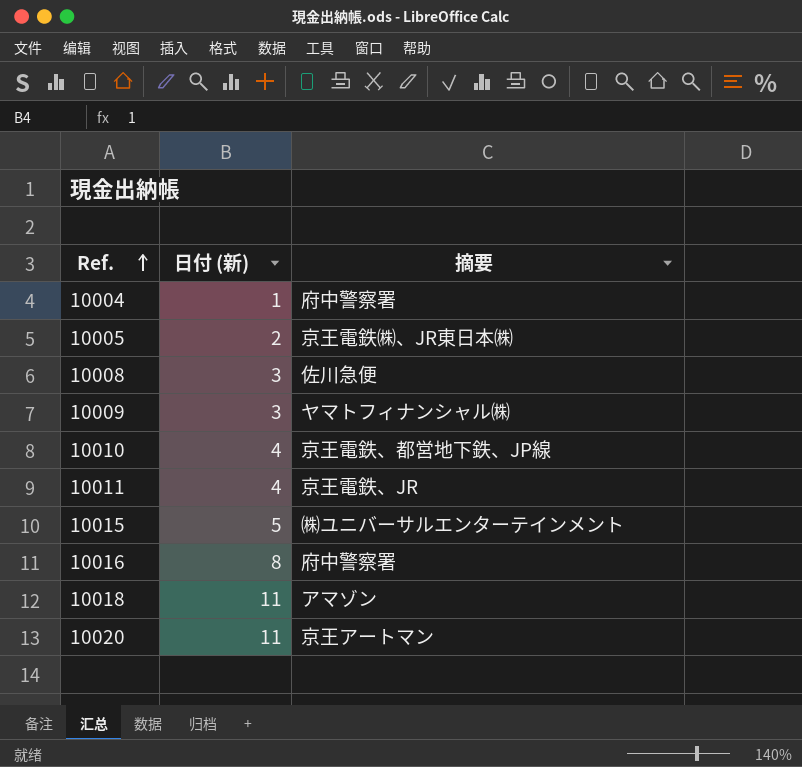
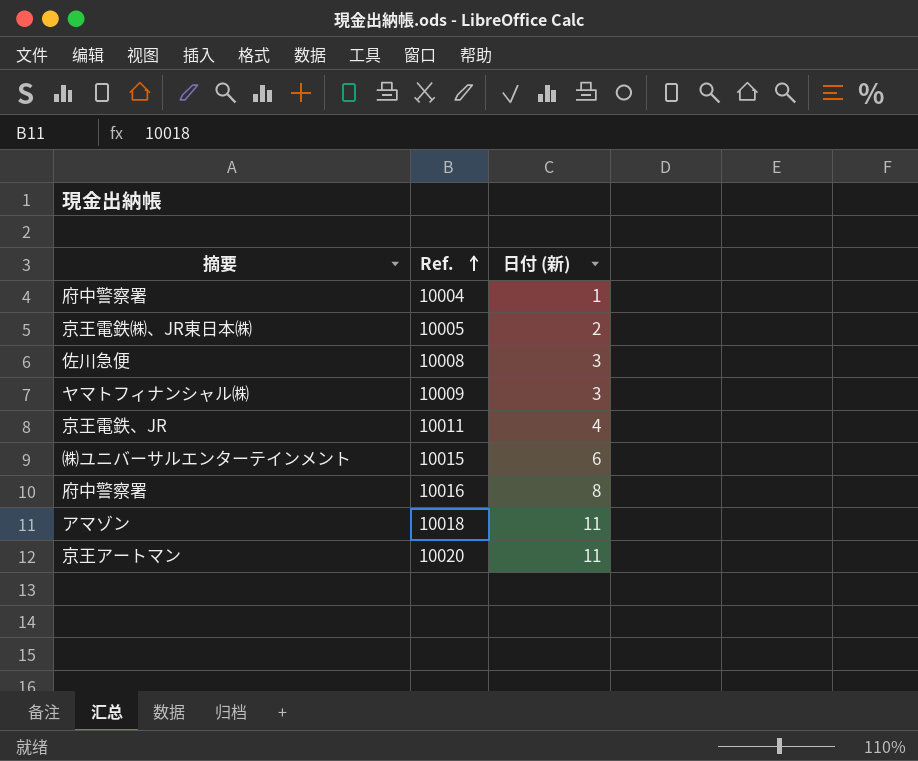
column 摘要 | position: 3 -> 1
row 10010: 4 | 京王電鉄、都営地下鉄、JP線 -> none
10015 | 日付 (新): 5 -> 6

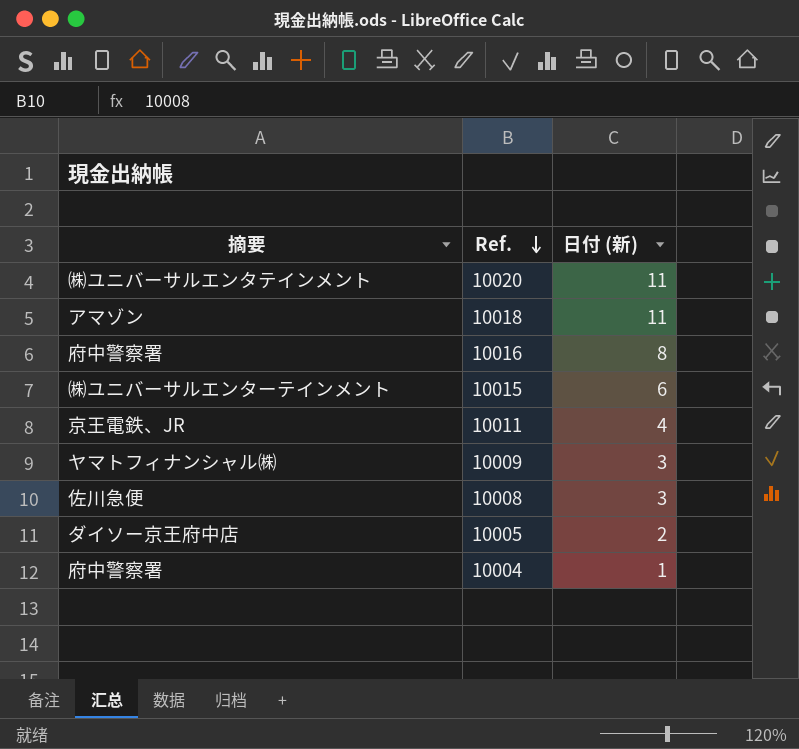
row order: Ref. ascending -> Ref. descending
10020 | 摘要: 京王アートマン -> ㈱ユニバーサルエンタテインメント
10005 | 摘要: 京王電鉄㈱、JR東日本㈱ -> ダイソー京王府中店

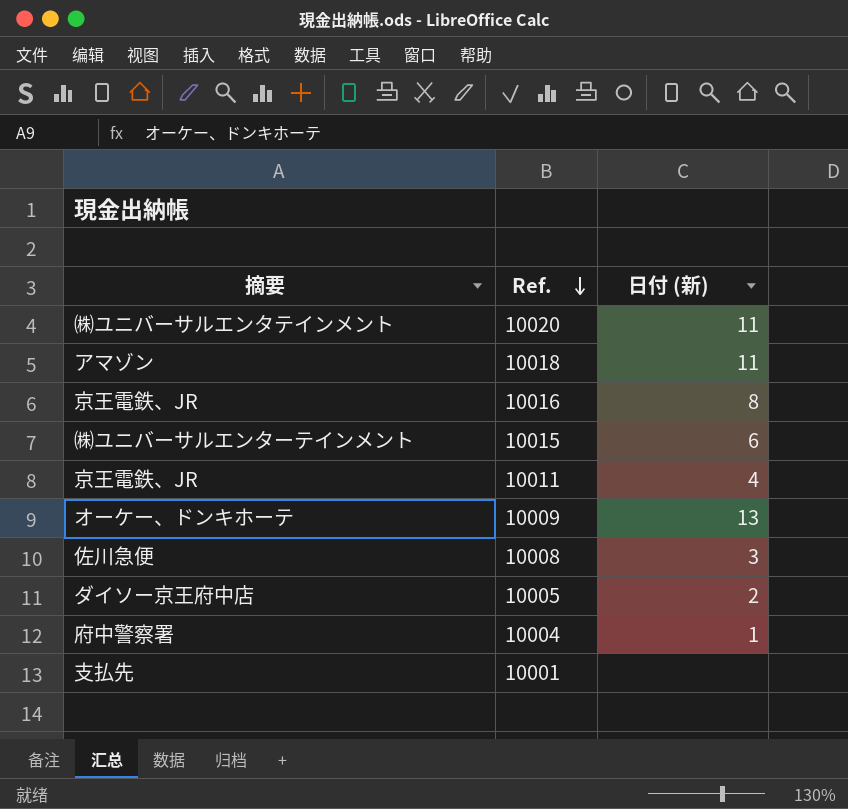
10016 | 摘要: 府中警察署 -> 京王電鉄、JR
10009 | 摘要: ヤマトフィナンシャル㈱ -> オーケー、ドンキホーテ
10009 | 日付 (新): 3 -> 13
row 10001: none -> 支払先 | none

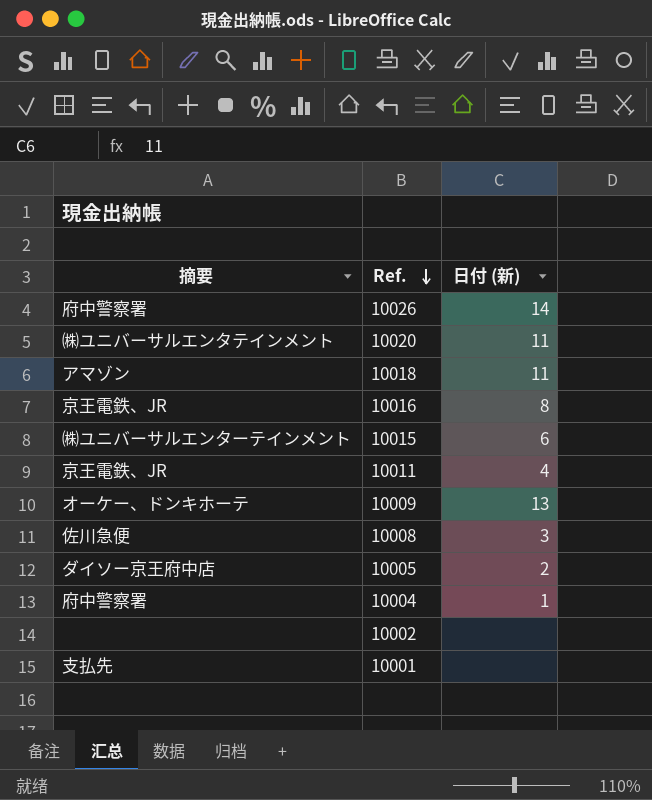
row 10026: none -> 府中警察署 | 14
row 10002: none -> none | none

